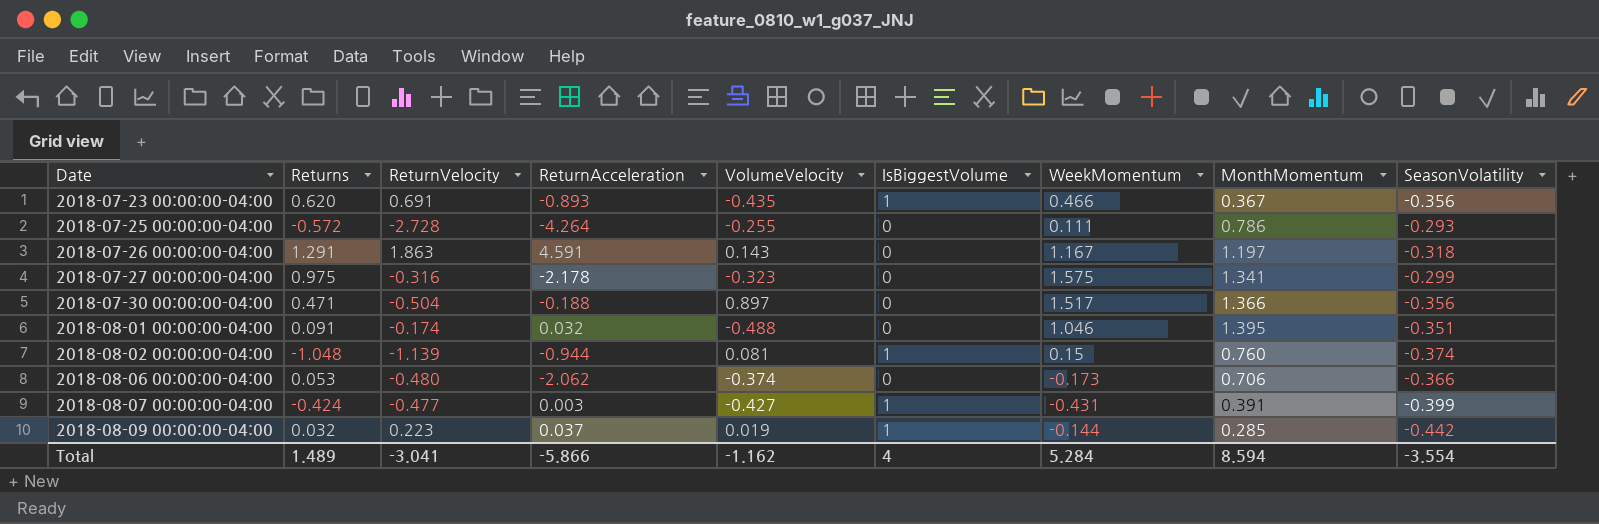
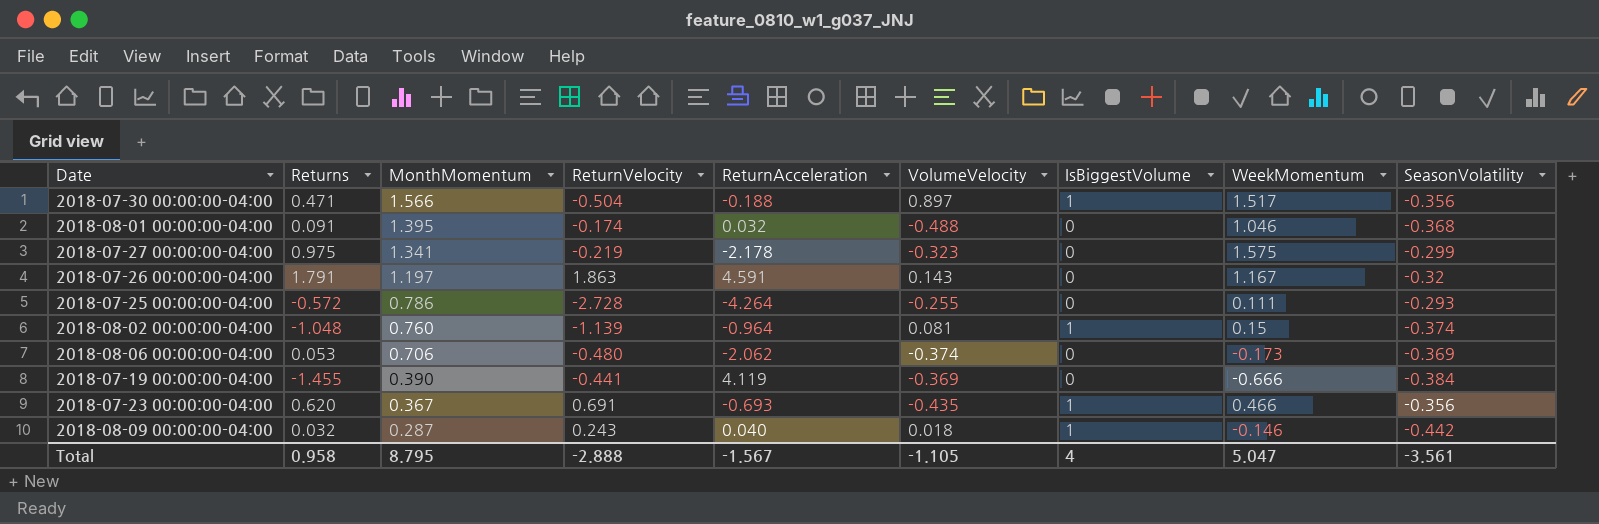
row order: Date ascending -> MonthMomentum descending
column MonthMomentum | position: 8 -> 3
row 2018-08-07 00:00:00-04:00: -0.424 | -0.477 | 0.003 | -0.427 | 1 | -0.431 | 0.391 | -0.399 -> none
2018-07-30 00:00:00-04:00 | MonthMomentum: 1.366 -> 1.566
2018-07-30 00:00:00-04:00 | IsBiggestVolume: 0 -> 1
2018-08-01 00:00:00-04:00 | SeasonVolatility: -0.351 -> -0.368
2018-07-27 00:00:00-04:00 | ReturnVelocity: -0.316 -> -0.219
2018-07-26 00:00:00-04:00 | Returns: 1.291 -> 1.791
2018-07-26 00:00:00-04:00 | SeasonVolatility: -0.318 -> -0.32
2018-08-02 00:00:00-04:00 | ReturnAcceleration: -0.944 -> -0.964
2018-08-06 00:00:00-04:00 | SeasonVolatility: -0.366 -> -0.369
row 2018-07-19 00:00:00-04:00: none -> -1.455 | 0.390 | -0.441 | 4.119 | -0.369 | 0 | -0.666 | -0.384
2018-07-23 00:00:00-04:00 | ReturnAcceleration: -0.893 -> -0.693
2018-08-09 00:00:00-04:00 | MonthMomentum: 0.285 -> 0.287
2018-08-09 00:00:00-04:00 | ReturnVelocity: 0.223 -> 0.243
2018-08-09 00:00:00-04:00 | ReturnAcceleration: 0.037 -> 0.040
2018-08-09 00:00:00-04:00 | VolumeVelocity: 0.019 -> 0.018
2018-08-09 00:00:00-04:00 | WeekMomentum: -0.144 -> -0.146
Total | Returns: 1.489 -> 0.958
Total | MonthMomentum: 8.594 -> 8.795
Total | ReturnVelocity: -3.041 -> -2.888
Total | ReturnAcceleration: -5.866 -> -1.567
Total | VolumeVelocity: -1.162 -> -1.105
Total | WeekMomentum: 5.284 -> 5.047
Total | SeasonVolatility: -3.554 -> -3.561

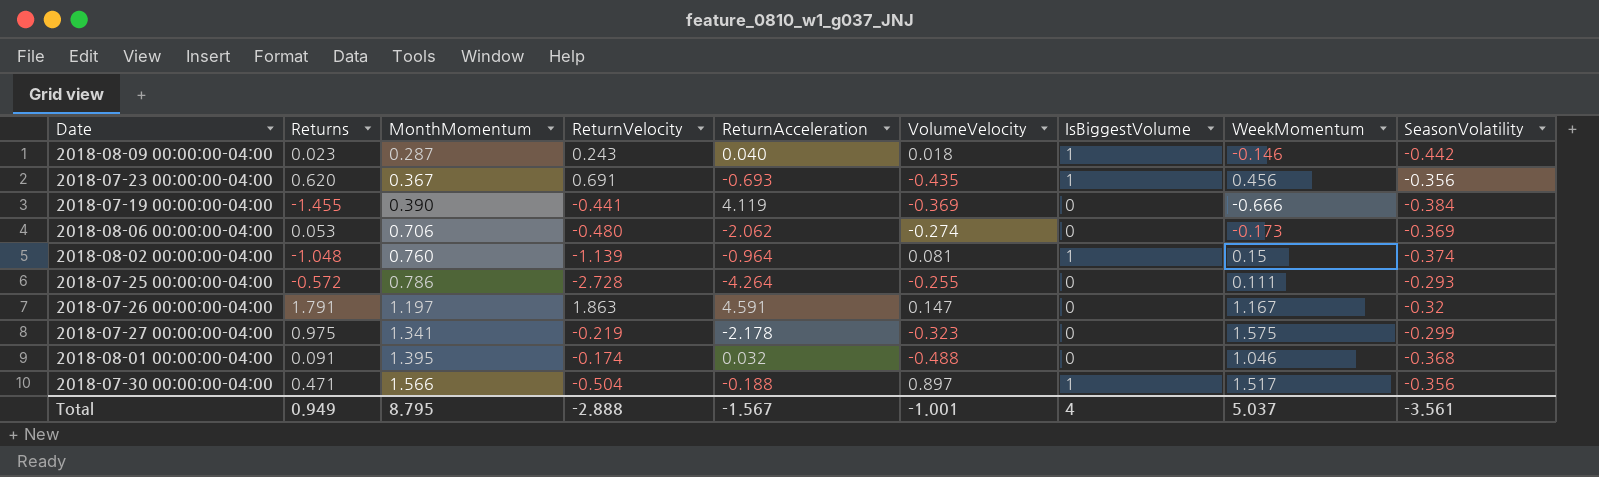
row order: MonthMomentum descending -> MonthMomentum ascending
2018-08-09 00:00:00-04:00 | Returns: 0.032 -> 0.023
2018-07-23 00:00:00-04:00 | WeekMomentum: 0.466 -> 0.456
2018-08-06 00:00:00-04:00 | VolumeVelocity: -0.374 -> -0.274
2018-07-26 00:00:00-04:00 | VolumeVelocity: 0.143 -> 0.147
Total | Returns: 0.958 -> 0.949
Total | VolumeVelocity: -1.105 -> -1.001
Total | WeekMomentum: 5.047 -> 5.037

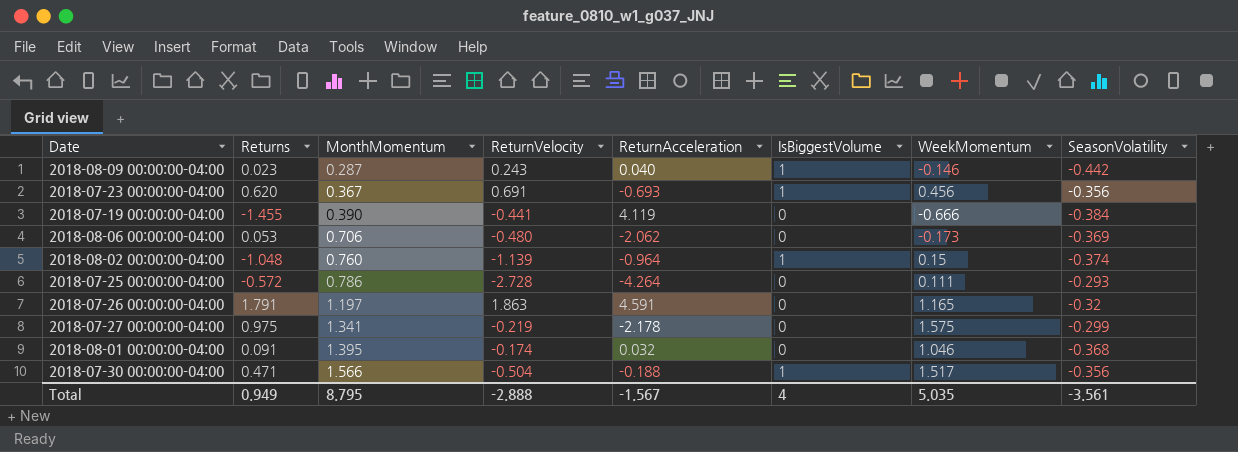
column VolumeVelocity | position: 6 -> none
2018-07-26 00:00:00-04:00 | WeekMomentum: 1.167 -> 1.165
Total | WeekMomentum: 5.037 -> 5.035

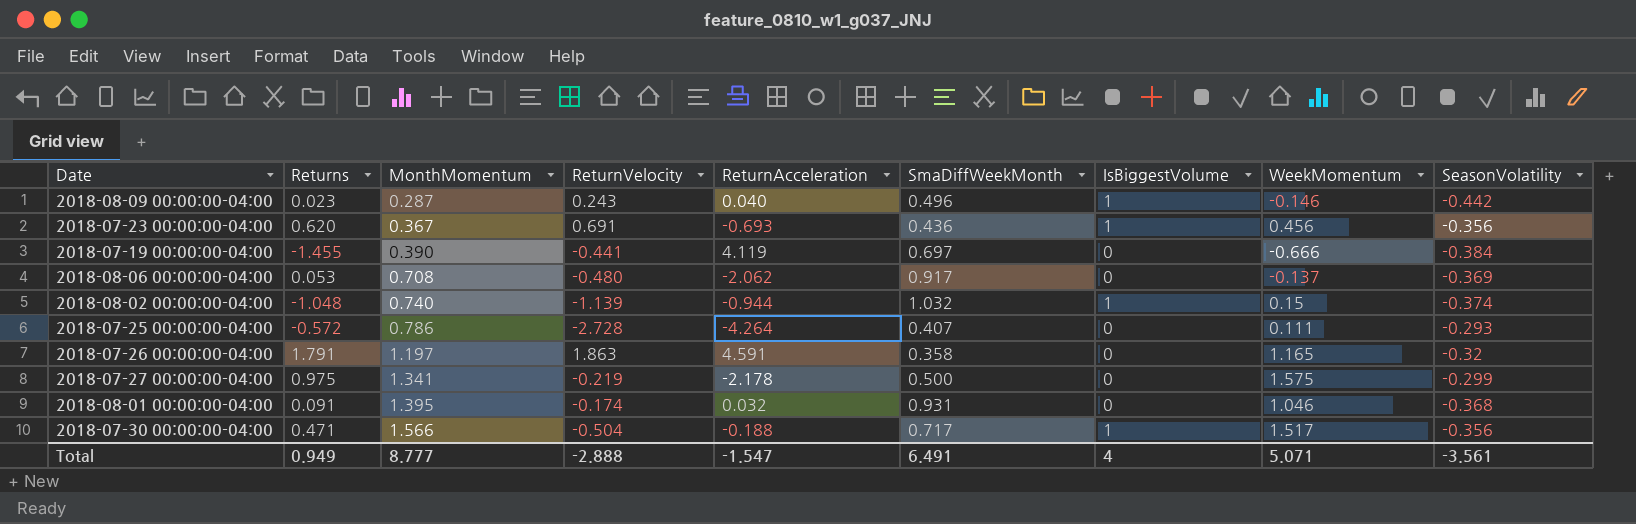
column SmaDiffWeekMonth | position: none -> 6
2018-08-06 00:00:00-04:00 | MonthMomentum: 0.706 -> 0.708
2018-08-06 00:00:00-04:00 | WeekMomentum: -0.173 -> -0.137
2018-08-02 00:00:00-04:00 | MonthMomentum: 0.760 -> 0.740
2018-08-02 00:00:00-04:00 | ReturnAcceleration: -0.964 -> -0.944
Total | MonthMomentum: 8.795 -> 8.777
Total | ReturnAcceleration: -1.567 -> -1.547
Total | WeekMomentum: 5.035 -> 5.071

